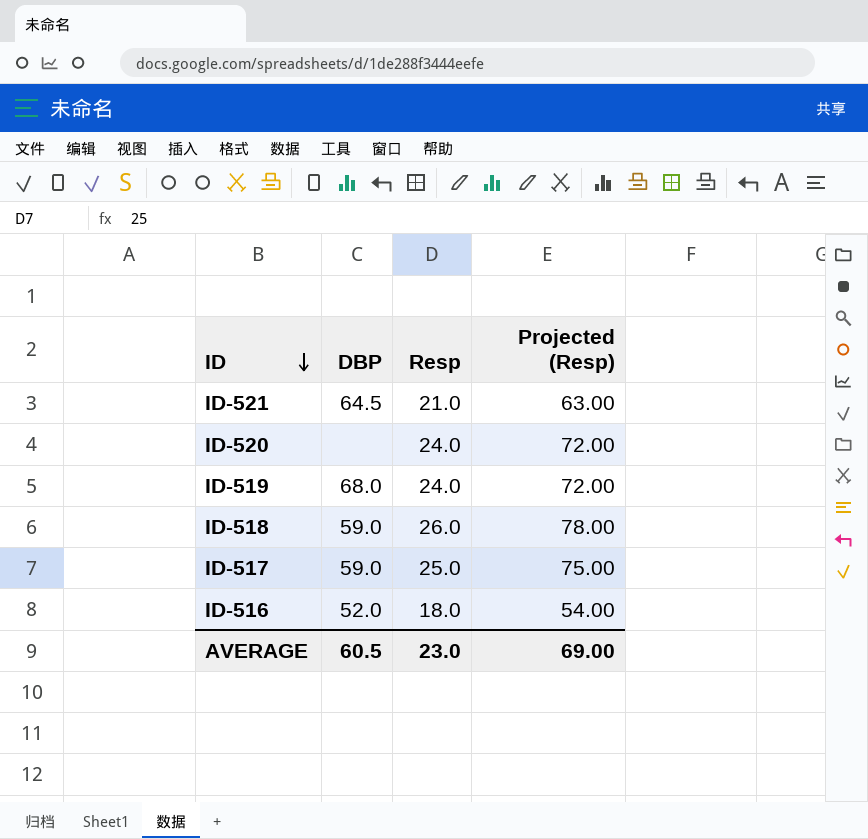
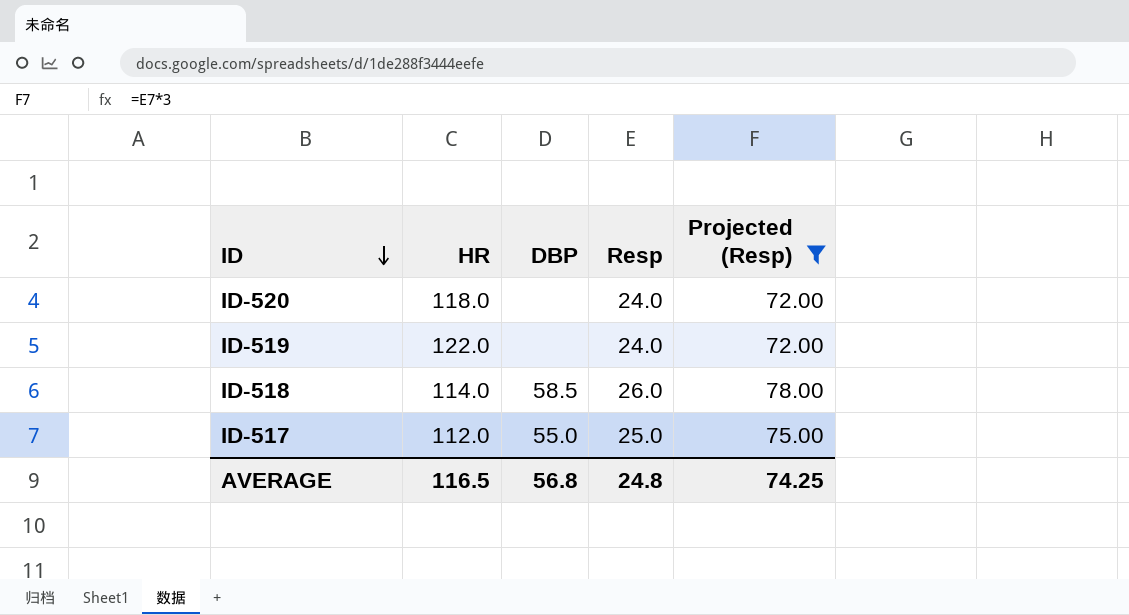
filter: none -> Projected (Resp) >= 72.00
column HR | position: none -> 2
ID-519 | DBP: 68.0 -> none
ID-518 | DBP: 59.0 -> 58.5
ID-517 | DBP: 59.0 -> 55.0
AVERAGE | DBP: 60.5 -> 56.8
AVERAGE | Resp: 23.0 -> 24.8
AVERAGE | Projected (Resp): 69.00 -> 74.25

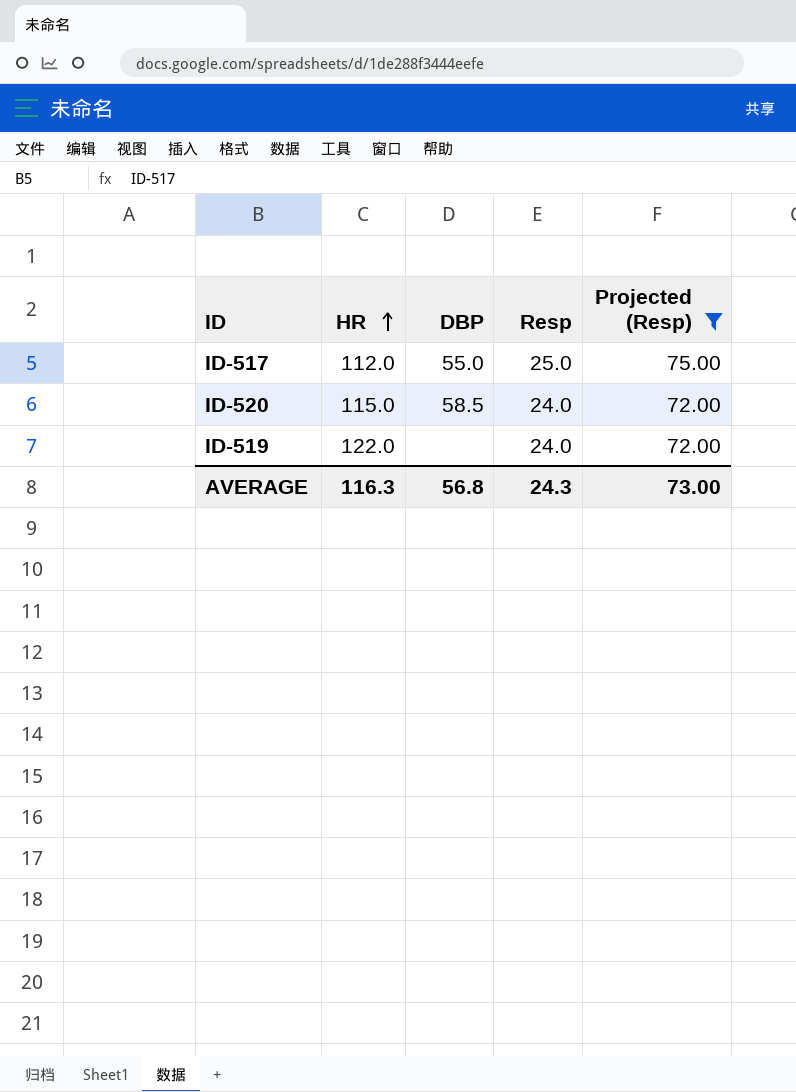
row order: ID descending -> HR ascending
row ID-518: 114.0 | 58.5 | 26.0 | 78.00 -> none
ID-520 | HR: 118.0 -> 115.0
ID-520 | DBP: none -> 58.5
AVERAGE | HR: 116.5 -> 116.3
AVERAGE | Resp: 24.8 -> 24.3
AVERAGE | Projected (Resp): 74.25 -> 73.00

